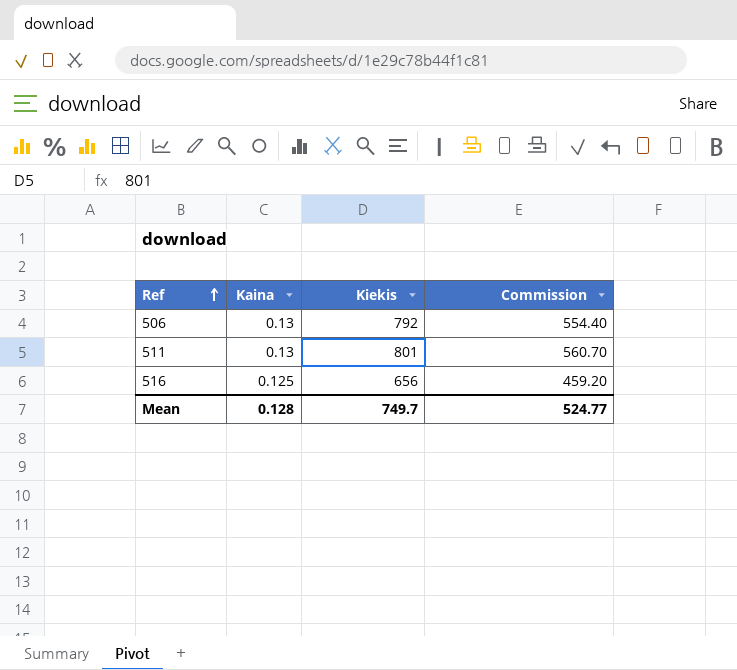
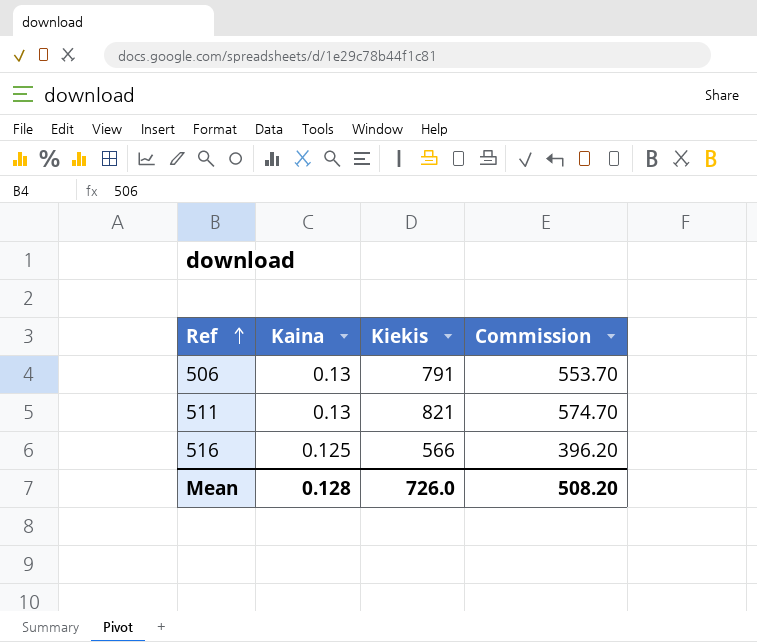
506 | Kiekis: 792 -> 791
506 | Commission: 554.40 -> 553.70
511 | Kiekis: 801 -> 821
511 | Commission: 560.70 -> 574.70
516 | Kiekis: 656 -> 566
516 | Commission: 459.20 -> 396.20
Mean | Kiekis: 749.7 -> 726.0
Mean | Commission: 524.77 -> 508.20

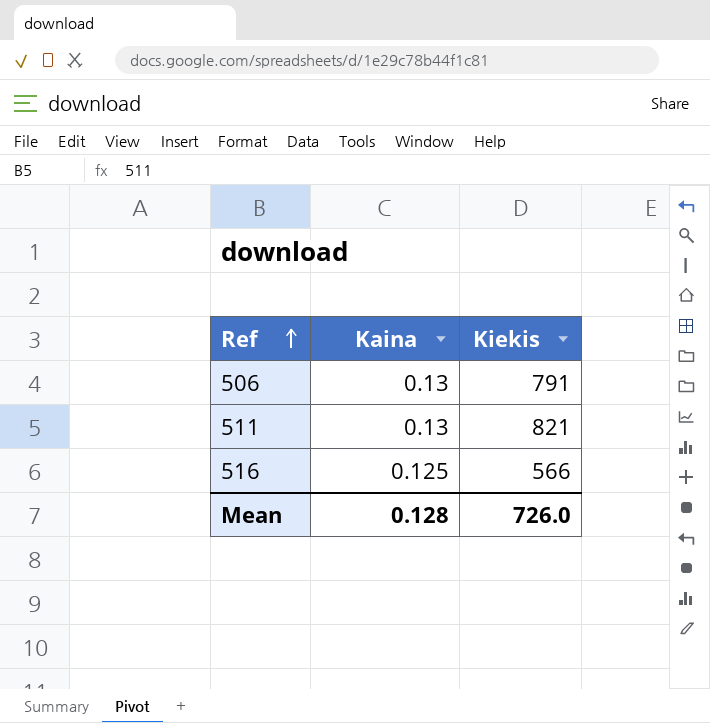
column Commission | formula: [Kiekis] * 0.7 -> none

